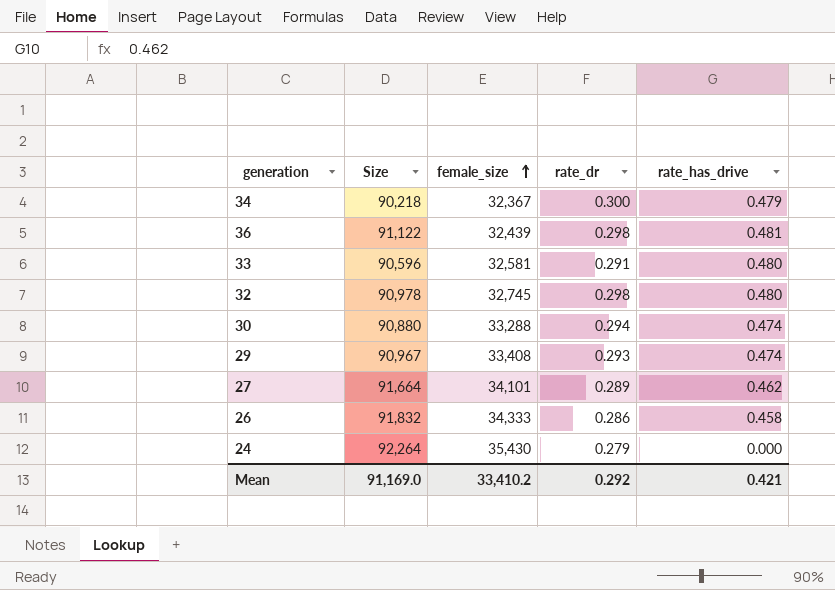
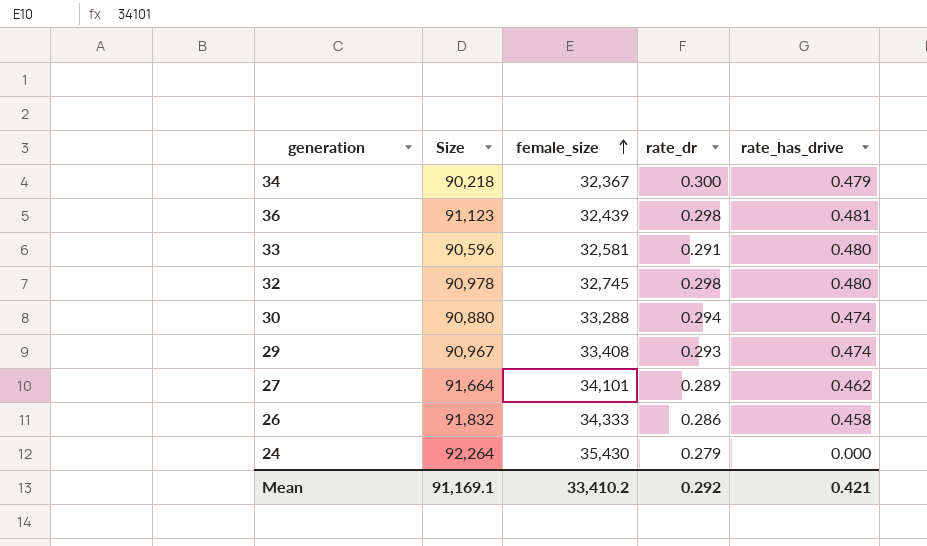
36 | Size: 91,122 -> 91,123
Mean | Size: 91,169.0 -> 91,169.1

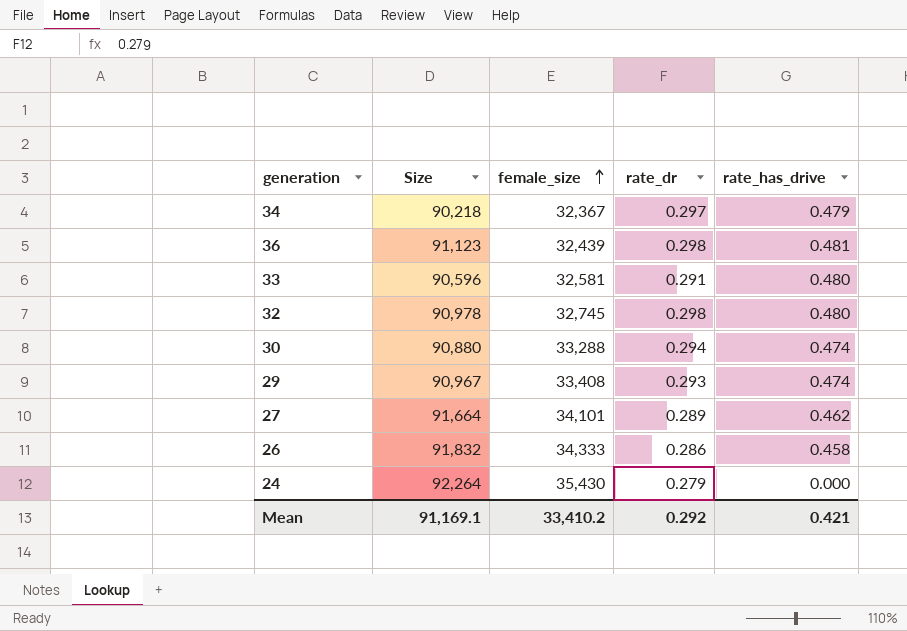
34 | rate_dr: 0.300 -> 0.297

